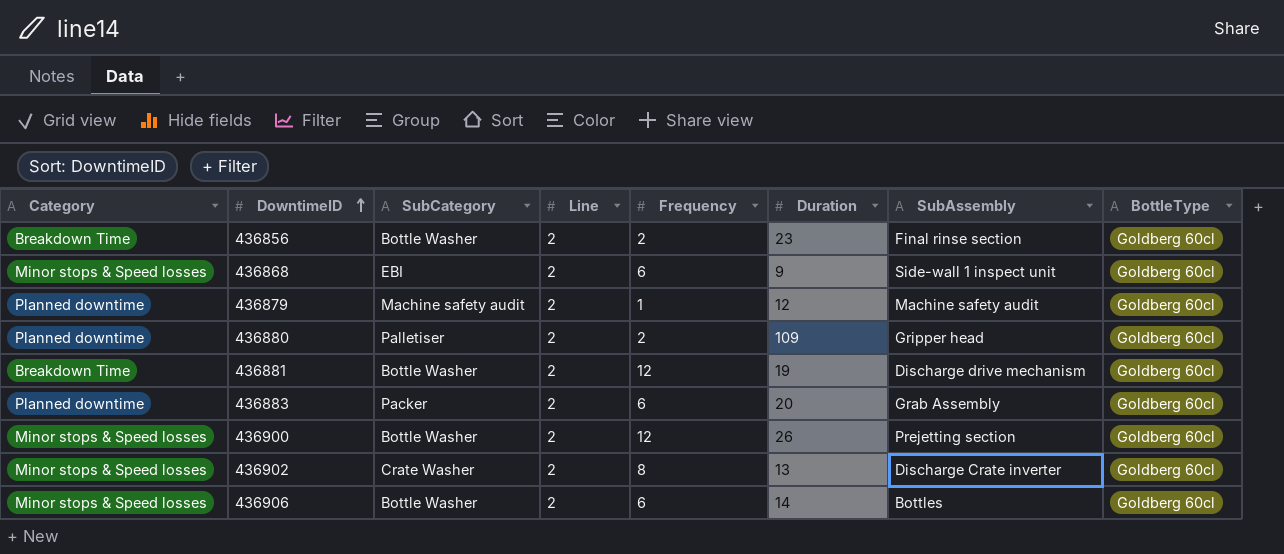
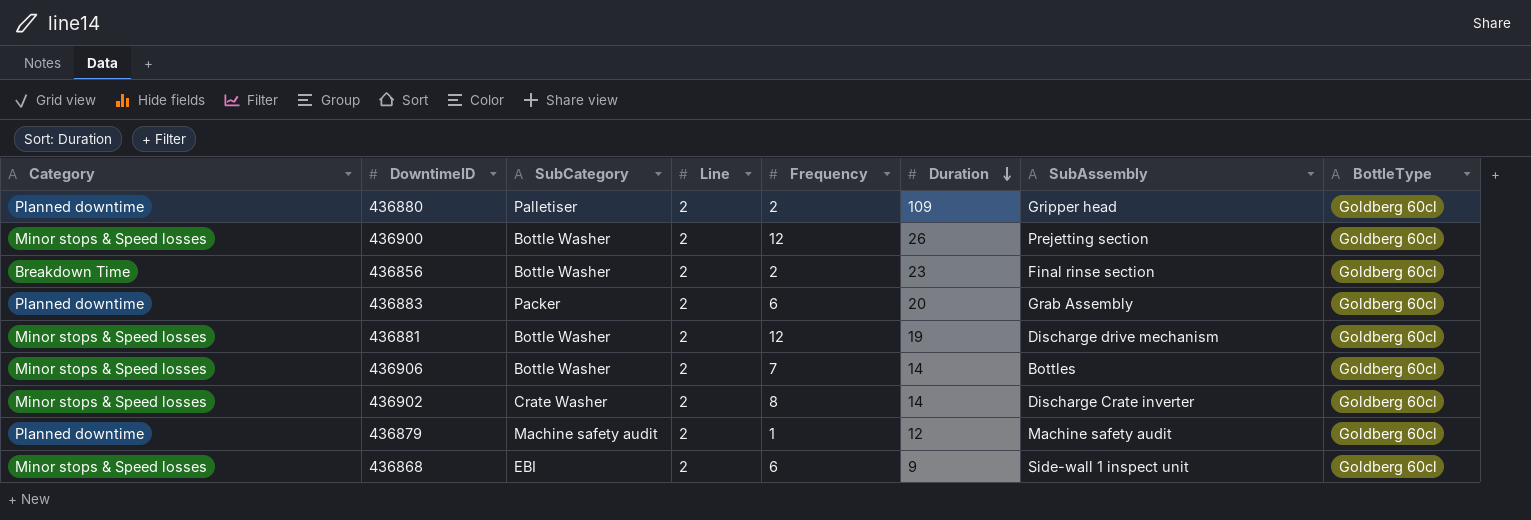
row order: DowntimeID ascending -> Duration descending
436881 | Category: Breakdown Time -> Minor stops & Speed losses
436906 | Frequency: 6 -> 7
436902 | Duration: 13 -> 14

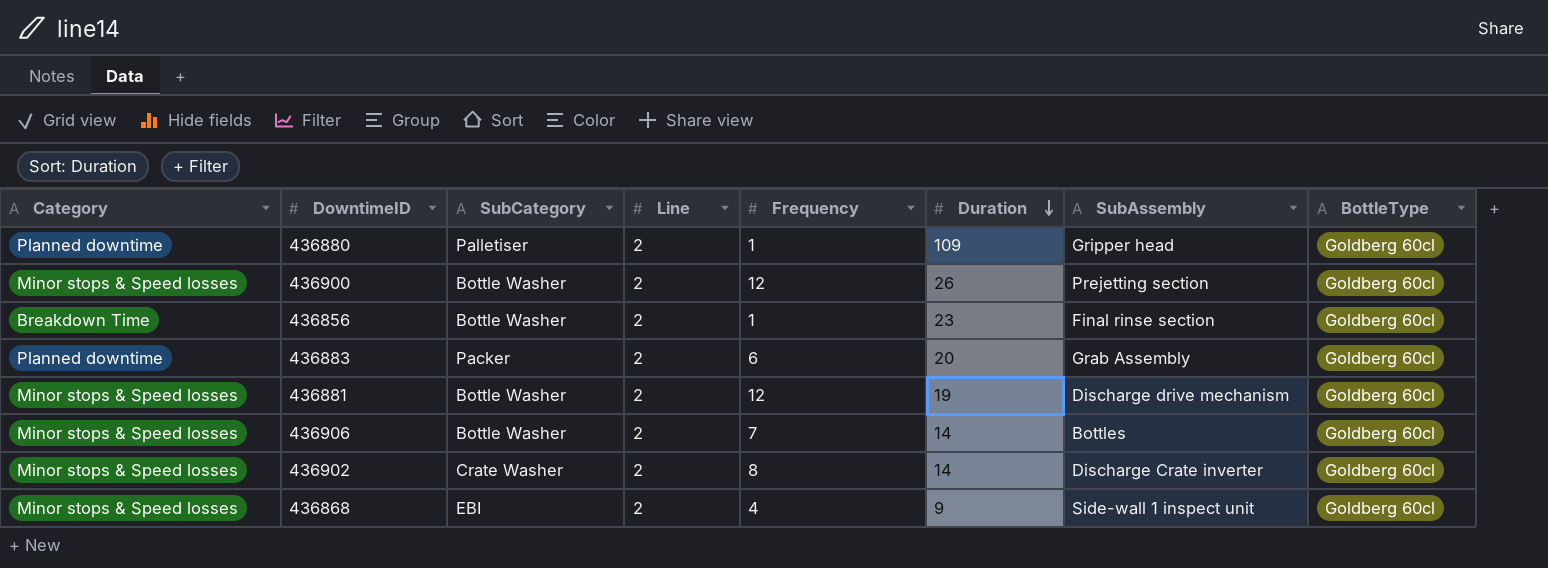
row 436879: Planned downtime | Machine safety audit | 2 | 1 | 12 | Machine safety audit | Goldberg 60cl -> none
436880 | Frequency: 2 -> 1
436856 | Frequency: 2 -> 1
436868 | Frequency: 6 -> 4

